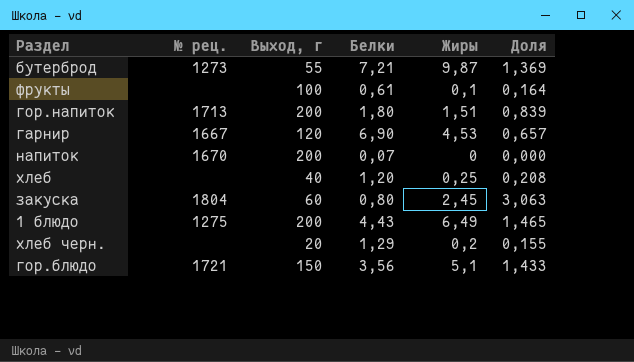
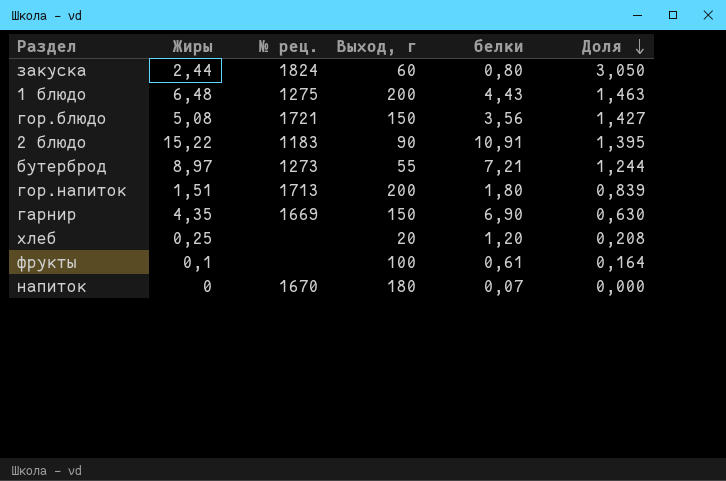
row order: none -> Доля descending
column Жиры | position: 5 -> 2
column name: Белки -> белки
row хлеб черн.: none | 20 | 1,29 | 0,2 | 0,155 -> none
закуска | Жиры: 2,45 -> 2,44
закуска | № рец.: 1804 -> 1824
закуска | Доля: 3,063 -> 3,050
1 блюдо | Жиры: 6,49 -> 6,48
1 блюдо | Доля: 1,465 -> 1,463
гор.блюдо | Жиры: 5,1 -> 5,08
гор.блюдо | Доля: 1,433 -> 1,427
row 2 блюдо: none -> 15,22 | 1183 | 90 | 10,91 | 1,395
бутерброд | Жиры: 9,87 -> 8,97
бутерброд | Доля: 1,369 -> 1,244
гарнир | Жиры: 4,53 -> 4,35
гарнир | № рец.: 1667 -> 1669
гарнир | Выход, г: 120 -> 150
гарнир | Доля: 0,657 -> 0,630
хлеб | Выход, г: 40 -> 20
напиток | Выход, г: 200 -> 180

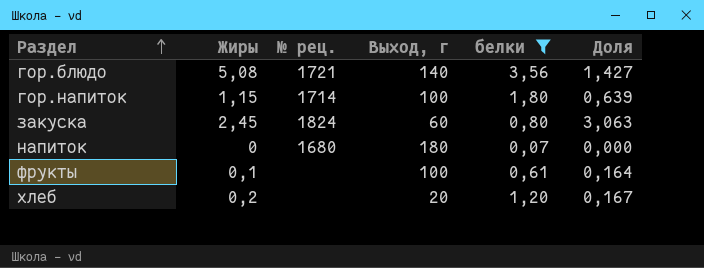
filter: none -> белки <= 3,56
row order: Доля descending -> Раздел ascending
гор.блюдо | Выход, г: 150 -> 140
гор.напиток | Жиры: 1,51 -> 1,15
гор.напиток | № рец.: 1713 -> 1714
гор.напиток | Выход, г: 200 -> 100
гор.напиток | Доля: 0,839 -> 0,639
закуска | Жиры: 2,44 -> 2,45
закуска | Доля: 3,050 -> 3,063
напиток | № рец.: 1670 -> 1680
хлеб | Жиры: 0,25 -> 0,2
хлеб | Доля: 0,208 -> 0,167

